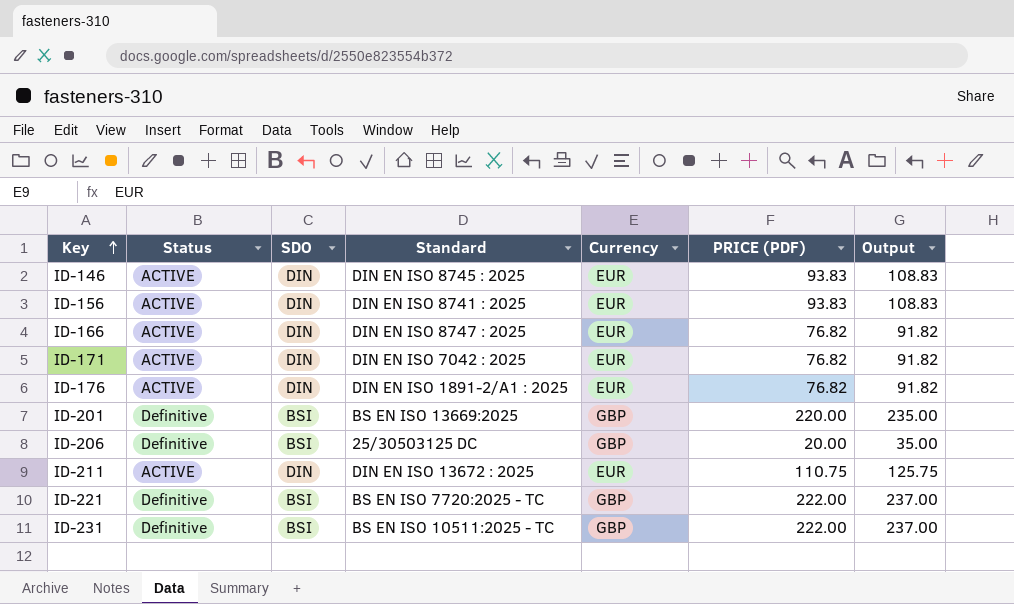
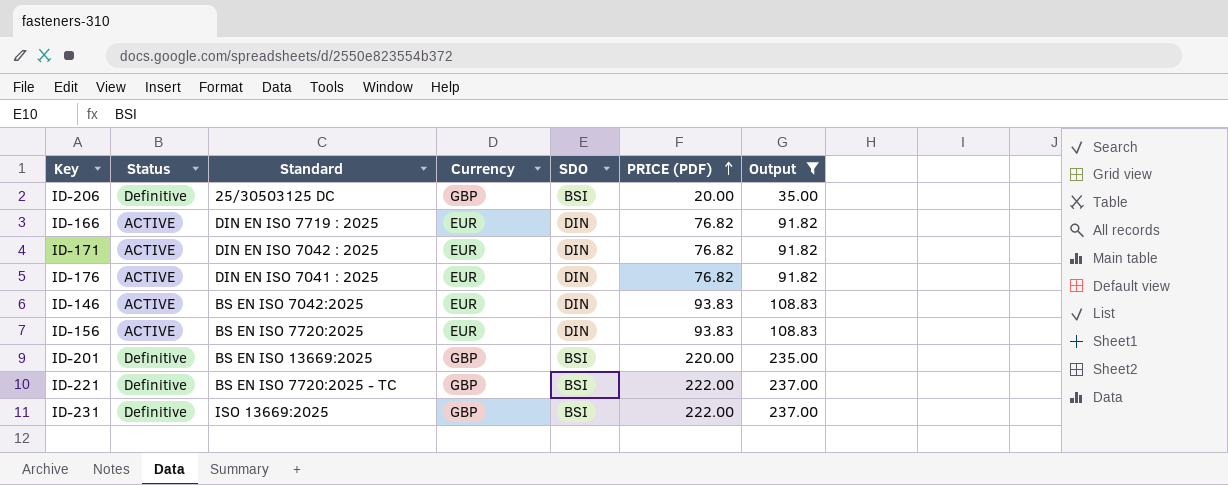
filter: none -> Output != 125.75
row order: Key ascending -> PRICE (PDF) ascending
column SDO | position: 3 -> 5
ID-166 | Standard: DIN EN ISO 8747 : 2025 -> DIN EN ISO 7719 : 2025
ID-176 | Standard: DIN EN ISO 1891-2/A1 : 2025 -> DIN EN ISO 7041 : 2025
ID-146 | Standard: DIN EN ISO 8745 : 2025 -> BS EN ISO 7042:2025
ID-156 | Standard: DIN EN ISO 8741 : 2025 -> BS EN ISO 7720:2025
ID-231 | Standard: BS EN ISO 10511:2025 - TC -> ISO 13669:2025

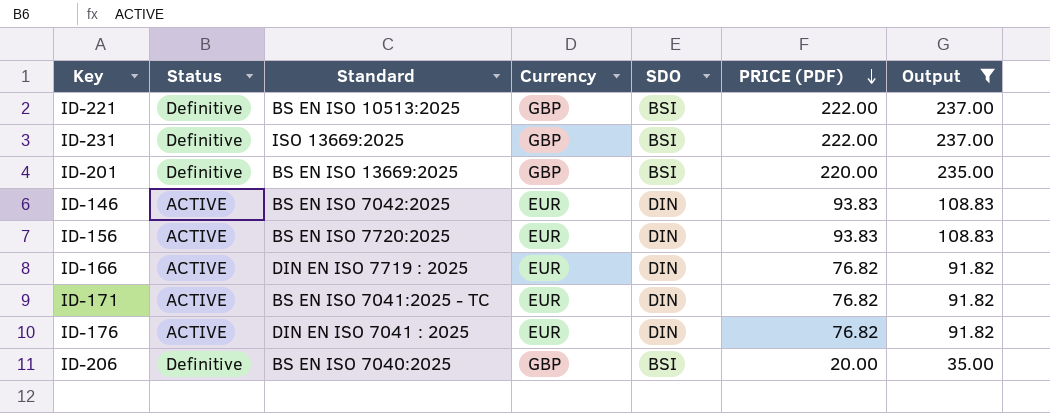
row order: PRICE (PDF) ascending -> PRICE (PDF) descending
ID-221 | Standard: BS EN ISO 7720:2025 - TC -> BS EN ISO 10513:2025
ID-171 | Standard: DIN EN ISO 7042 : 2025 -> BS EN ISO 7041:2025 - TC
ID-206 | Standard: 25/30503125 DC -> BS EN ISO 7040:2025

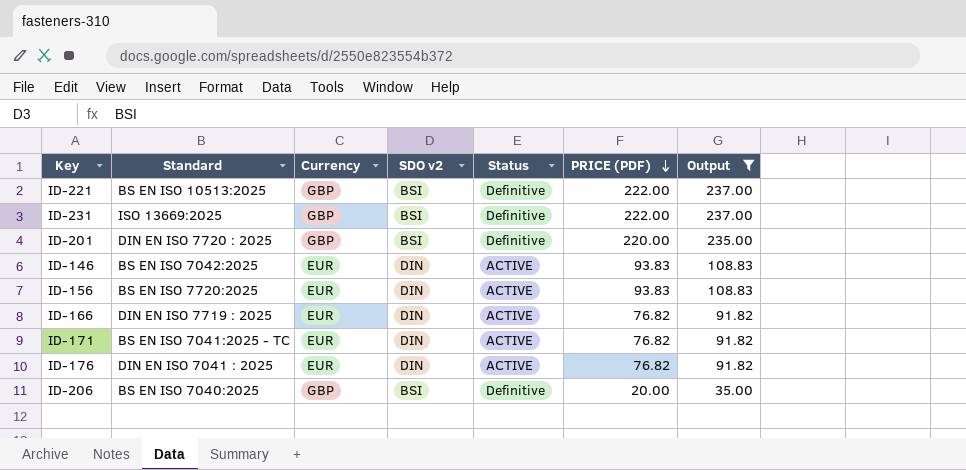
column name: SDO -> SDO v2
column Status | position: 2 -> 5
ID-201 | Standard: BS EN ISO 13669:2025 -> DIN EN ISO 7720 : 2025

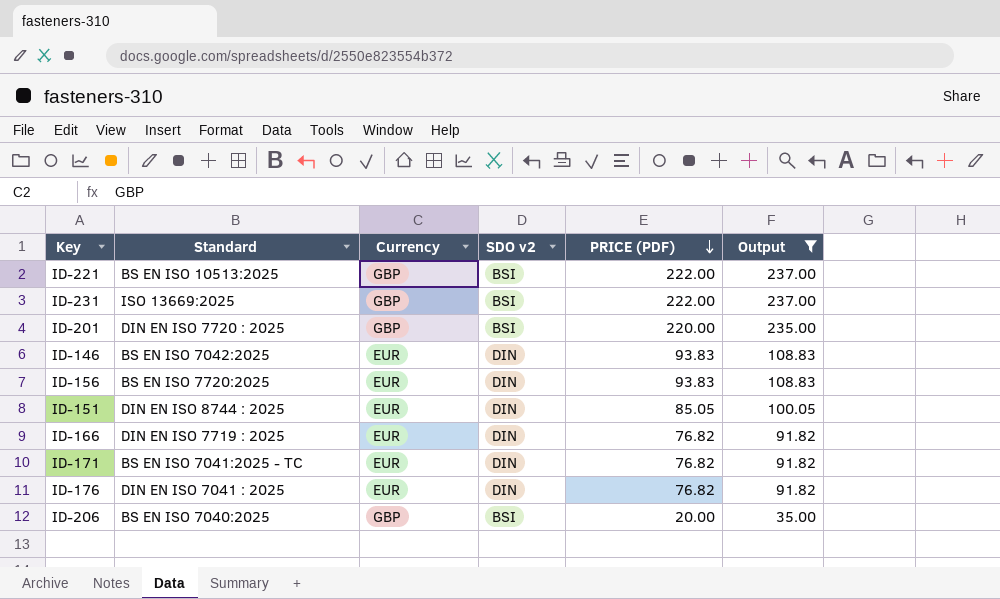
column Status | position: 5 -> none
row ID-151: none -> DIN EN ISO 8744 : 2025 | EUR | DIN | 85.05 | 100.05

